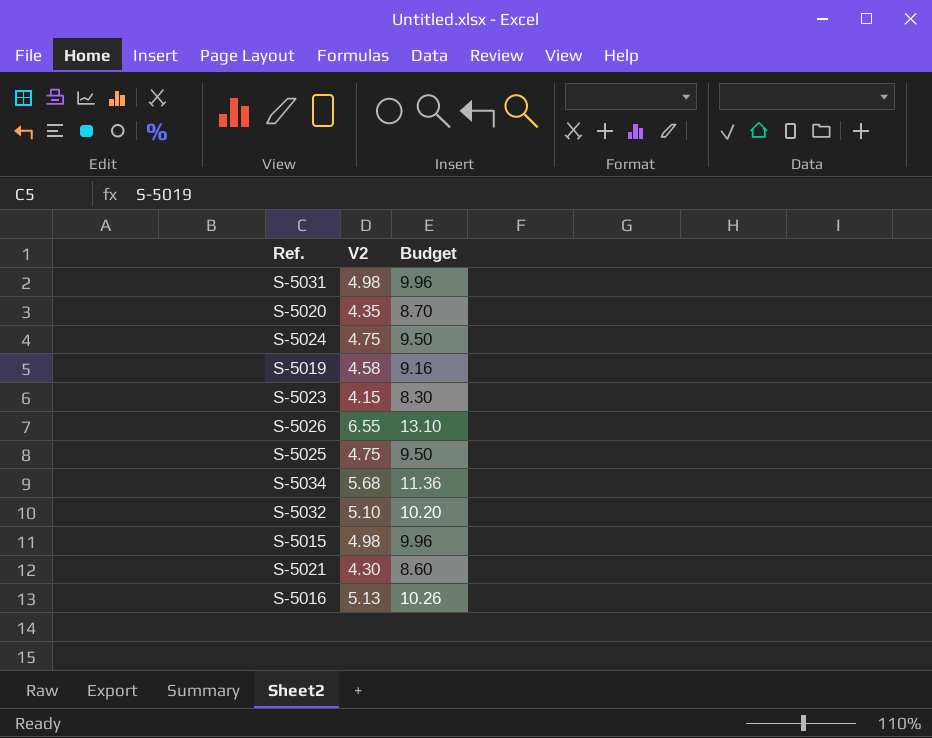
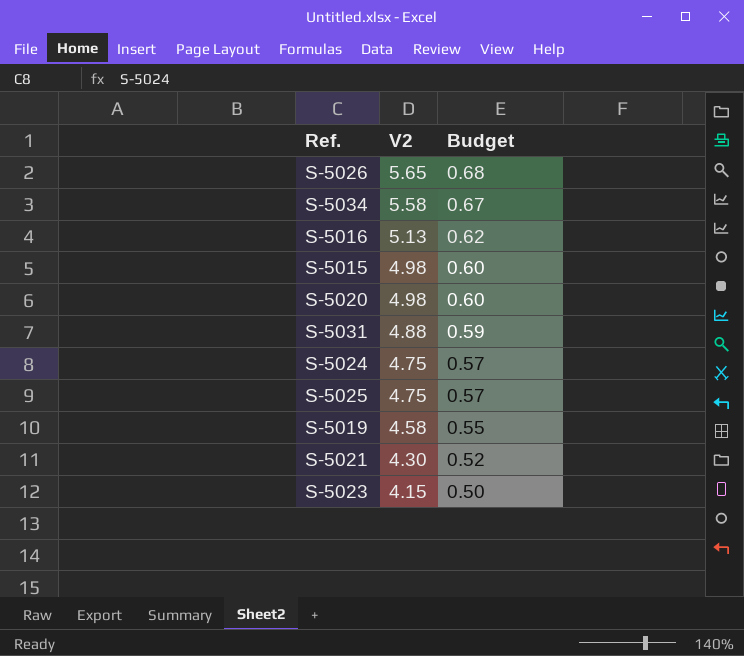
row order: none -> V2 descending
column Budget | formula: [V2] * 2 -> [V2] * 0.12
row S-5032: 5.10 | 10.20 -> none
S-5026 | V2: 6.55 -> 5.65
S-5034 | V2: 5.68 -> 5.58
S-5020 | V2: 4.35 -> 4.98
S-5031 | V2: 4.98 -> 4.88

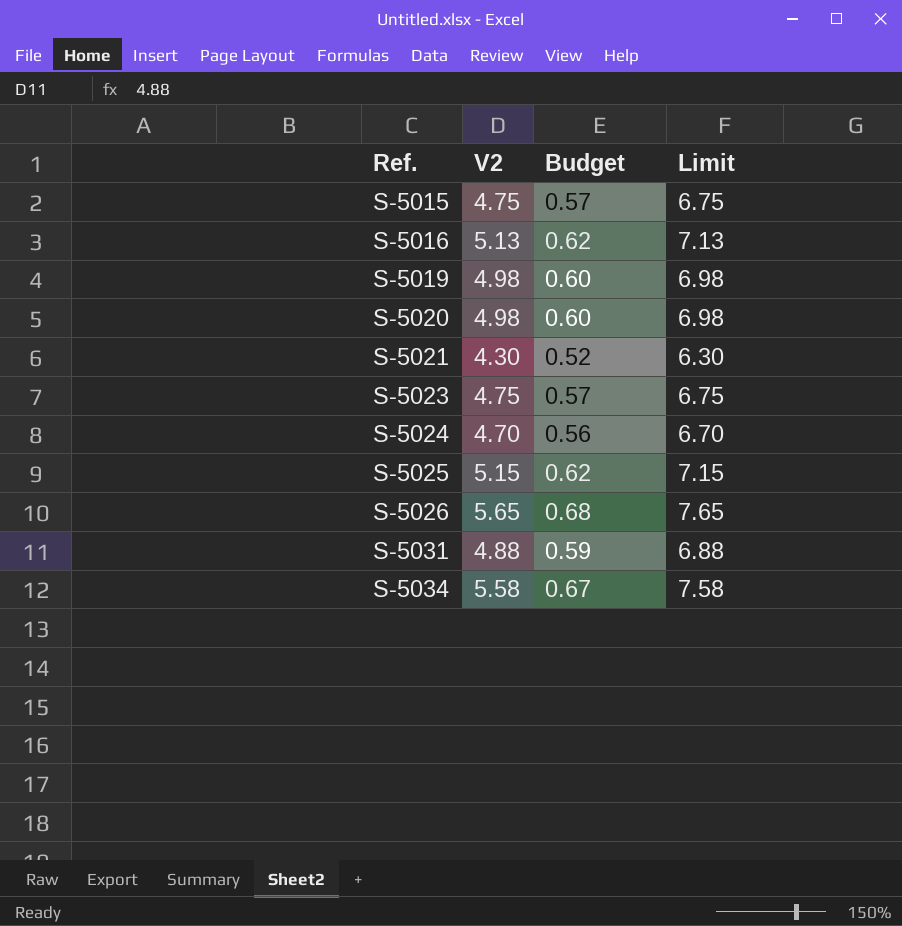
row order: V2 descending -> Ref. ascending
column Limit | formula: none -> [V2] + 2
S-5015 | V2: 4.98 -> 4.75
S-5015 | Budget: 0.60 -> 0.57
S-5019 | V2: 4.58 -> 4.98
S-5019 | Budget: 0.55 -> 0.60
S-5023 | V2: 4.15 -> 4.75
S-5023 | Budget: 0.50 -> 0.57
S-5024 | V2: 4.75 -> 4.70
S-5024 | Budget: 0.57 -> 0.56
S-5025 | V2: 4.75 -> 5.15
S-5025 | Budget: 0.57 -> 0.62

